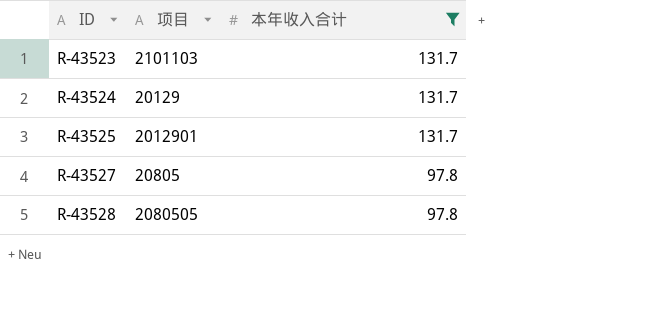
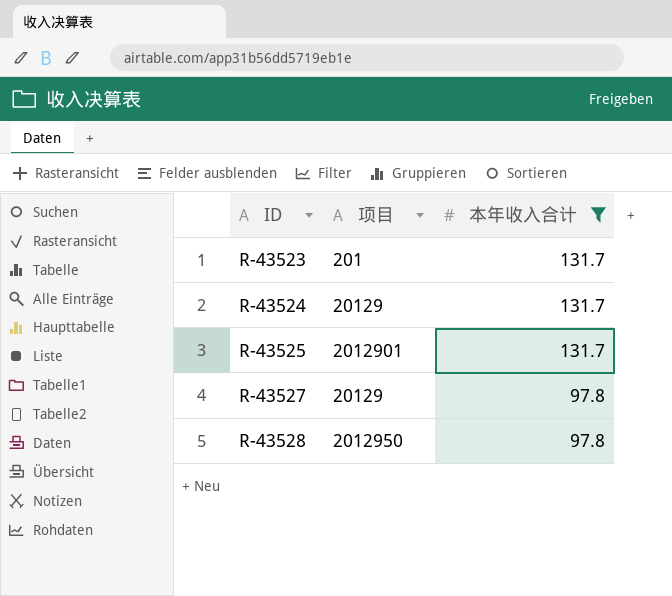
R-43523 | 项目: 2101103 -> 201
R-43527 | 项目: 20805 -> 20129
R-43528 | 项目: 2080505 -> 2012950

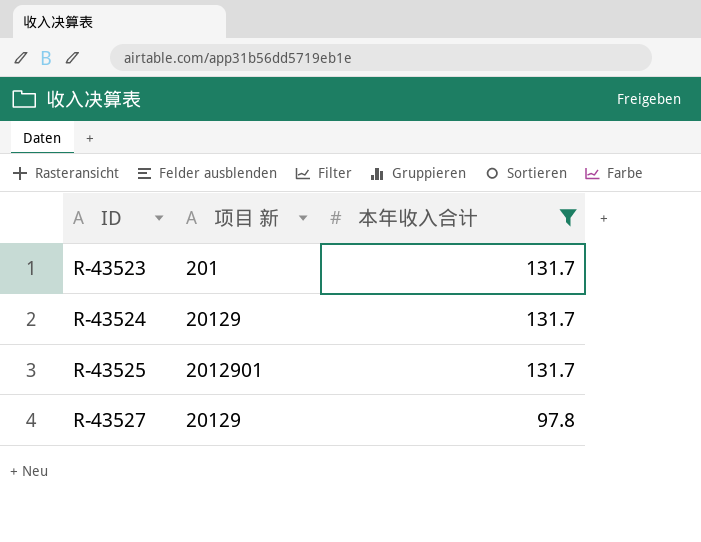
column name: 项目 -> 项目 新
row R-43528: 2012950 | 97.8 -> none

